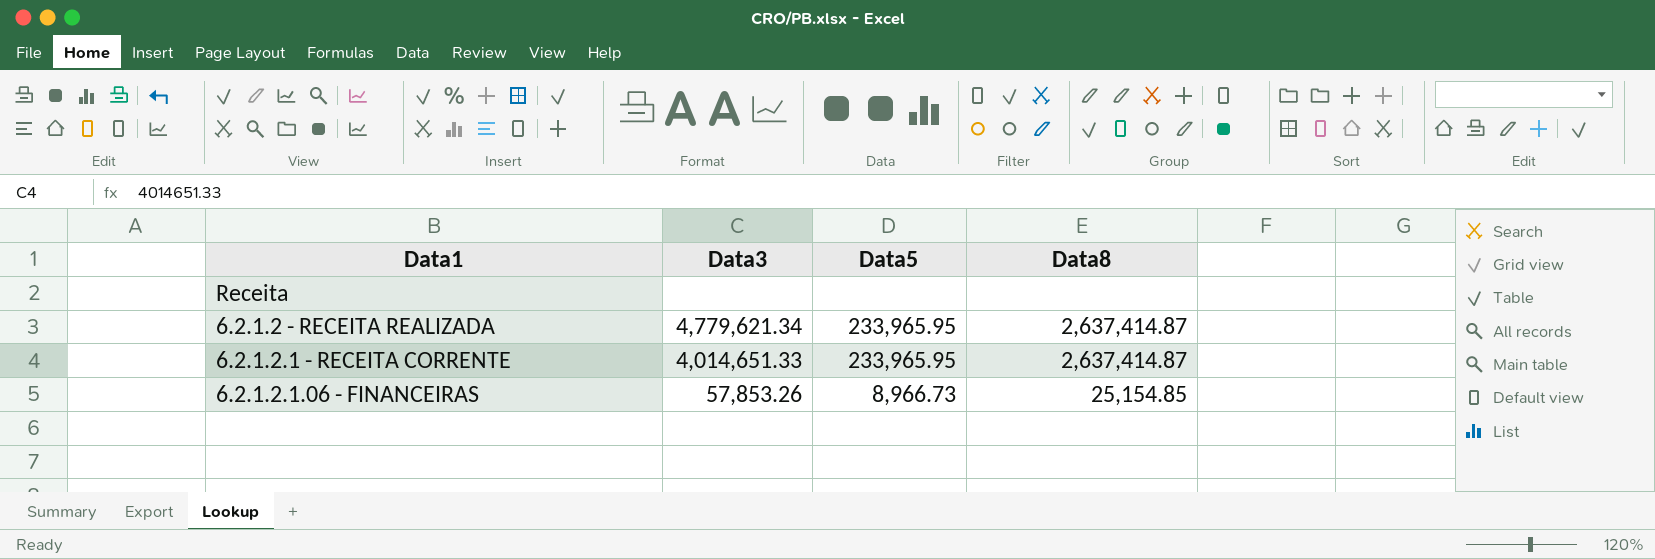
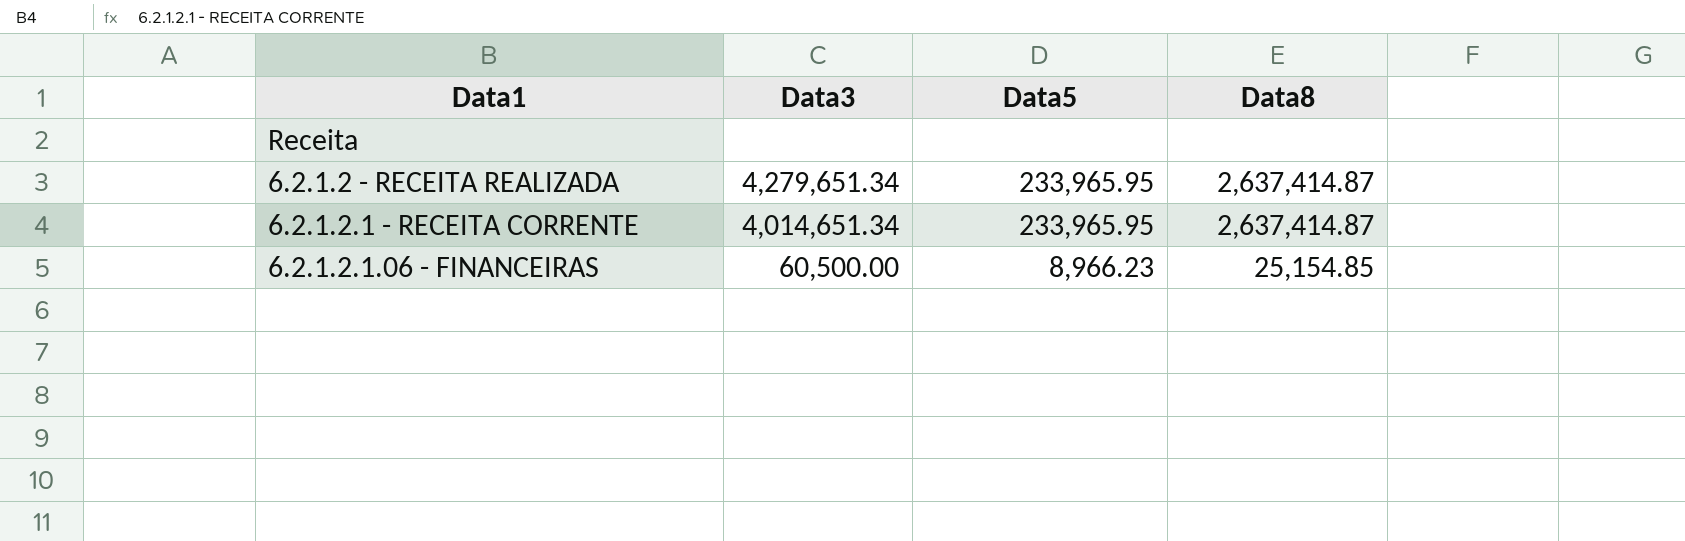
6.2.1.2 - RECEITA REALIZADA | Data3: 4,779,621.34 -> 4,279,651.34
6.2.1.2.1 - RECEITA CORRENTE | Data3: 4,014,651.33 -> 4,014,651.34
6.2.1.2.1.06 - FINANCEIRAS | Data3: 57,853.26 -> 60,500.00
6.2.1.2.1.06 - FINANCEIRAS | Data5: 8,966.73 -> 8,966.23

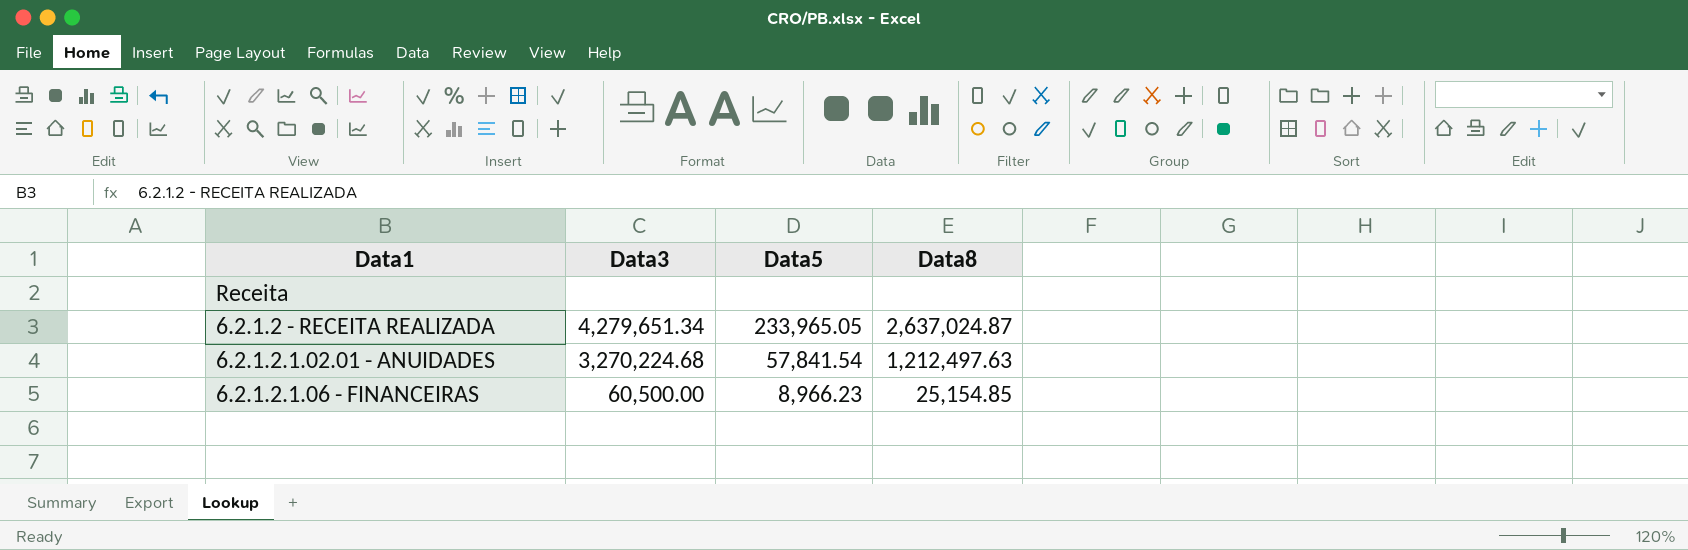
row 6.2.1.2.1 - RECEITA CORRENTE: 4,014,651.34 | 233,965.95 | 2,637,414.87 -> none
6.2.1.2 - RECEITA REALIZADA | Data5: 233,965.95 -> 233,965.05
6.2.1.2 - RECEITA REALIZADA | Data8: 2,637,414.87 -> 2,637,024.87
row 6.2.1.2.1.02.01 - ANUIDADES: none -> 3,270,224.68 | 57,841.54 | 1,212,497.63

